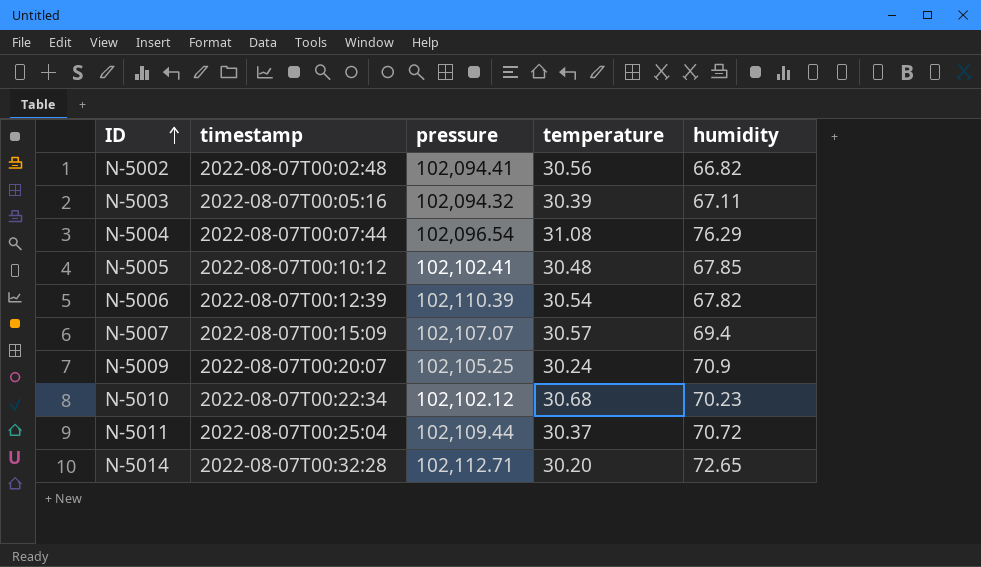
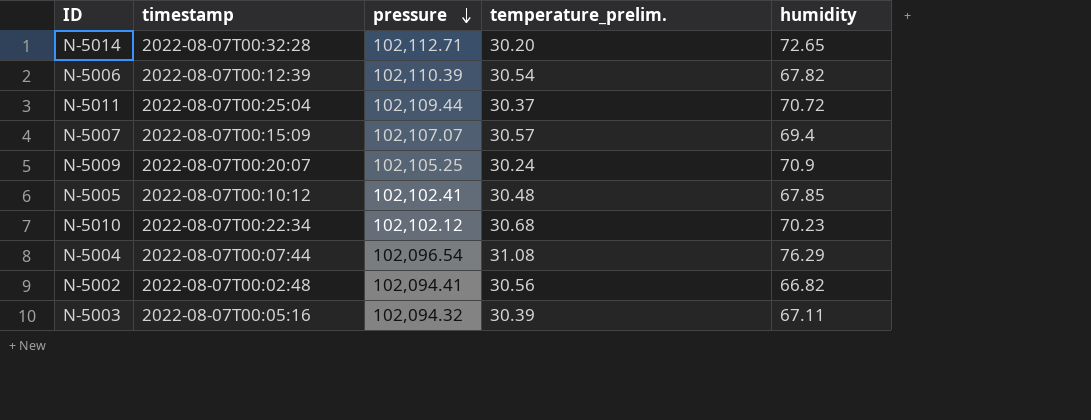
row order: ID ascending -> pressure descending
column name: temperature -> temperature_prelim.

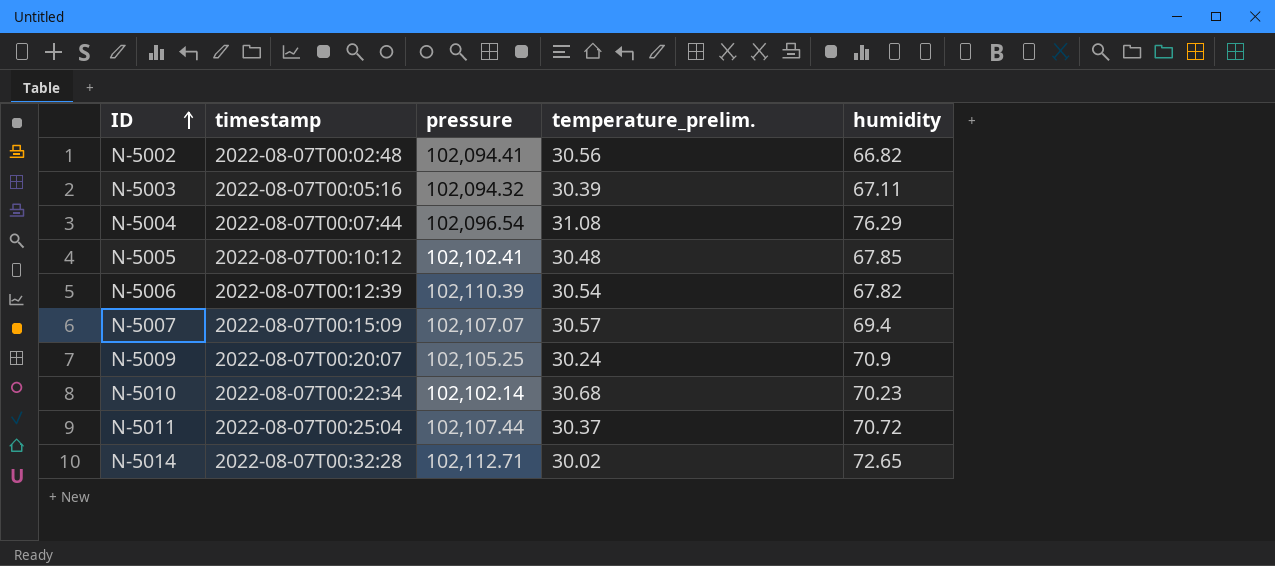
row order: pressure descending -> ID ascending
N-5010 | pressure: 102,102.12 -> 102,102.14
N-5011 | pressure: 102,109.44 -> 102,107.44
N-5014 | temperature_prelim.: 30.20 -> 30.02

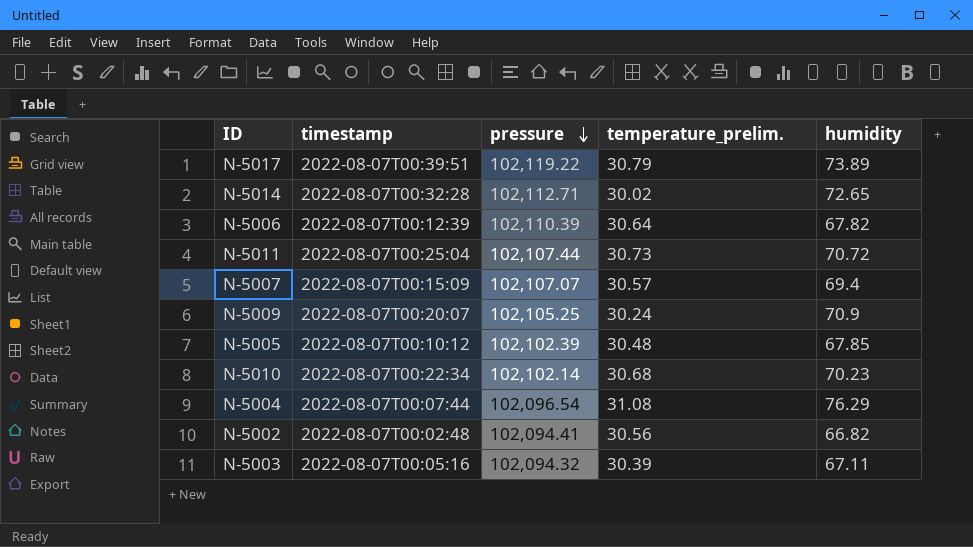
row order: ID ascending -> pressure descending
row N-5017: none -> 2022-08-07T00:39:51 | 102,119.22 | 30.79 | 73.89
N-5006 | temperature_prelim.: 30.54 -> 30.64
N-5011 | temperature_prelim.: 30.37 -> 30.73
N-5005 | pressure: 102,102.41 -> 102,102.39

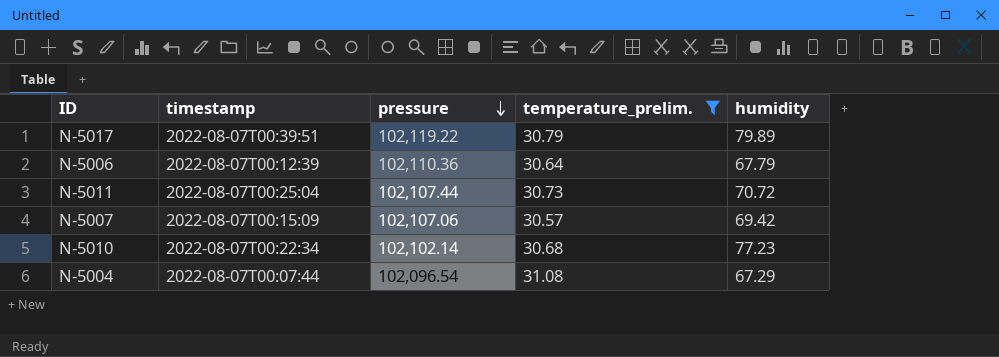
filter: none -> temperature_prelim. >= 30.57
N-5017 | humidity: 73.89 -> 79.89
N-5006 | pressure: 102,110.39 -> 102,110.36
N-5006 | humidity: 67.82 -> 67.79
N-5007 | pressure: 102,107.07 -> 102,107.06
N-5007 | humidity: 69.4 -> 69.42
N-5010 | humidity: 70.23 -> 77.23
N-5004 | humidity: 76.29 -> 67.29

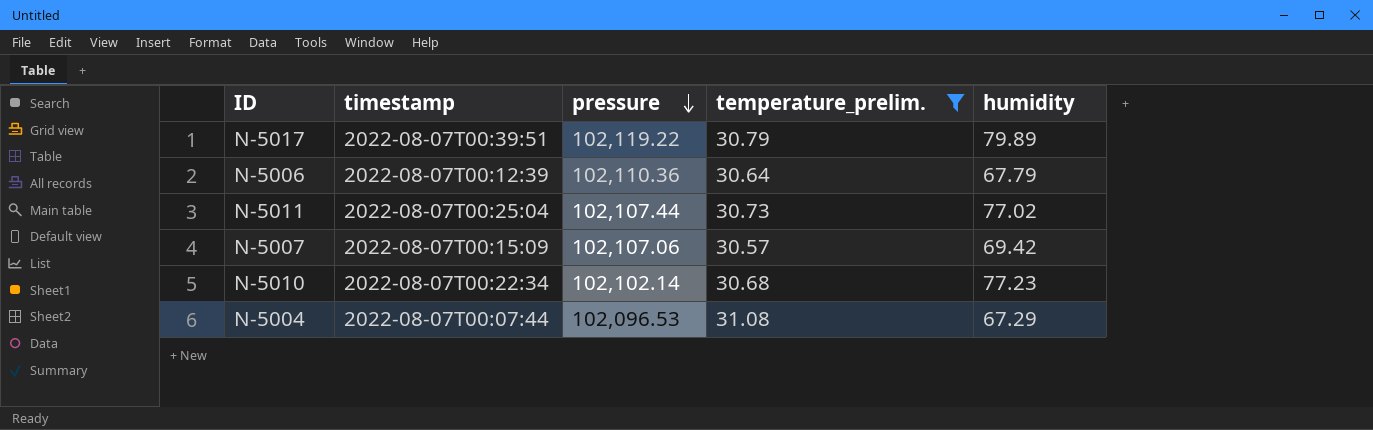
N-5011 | humidity: 70.72 -> 77.02
N-5004 | pressure: 102,096.54 -> 102,096.53

